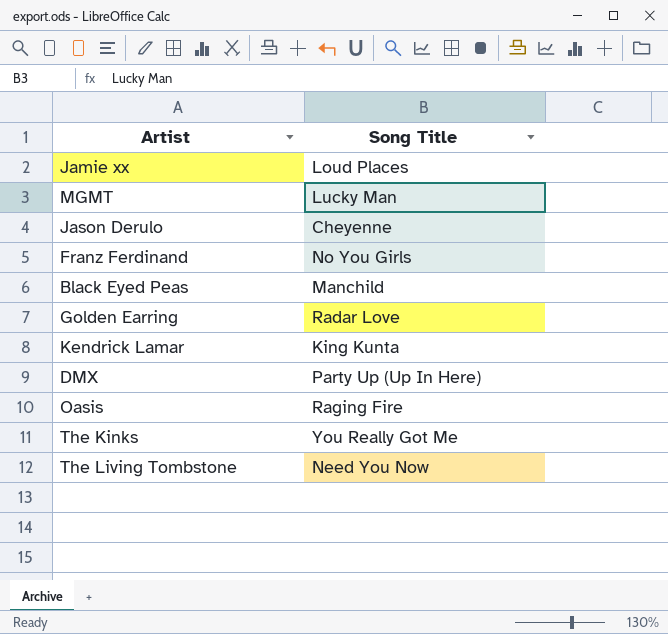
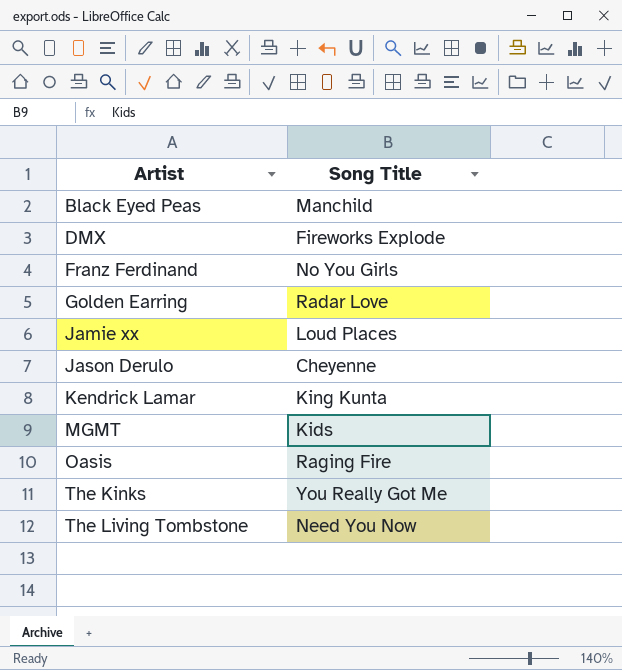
row order: none -> Artist ascending
DMX | Song Title: Party Up (Up In Here) -> Fireworks Explode
MGMT | Song Title: Lucky Man -> Kids

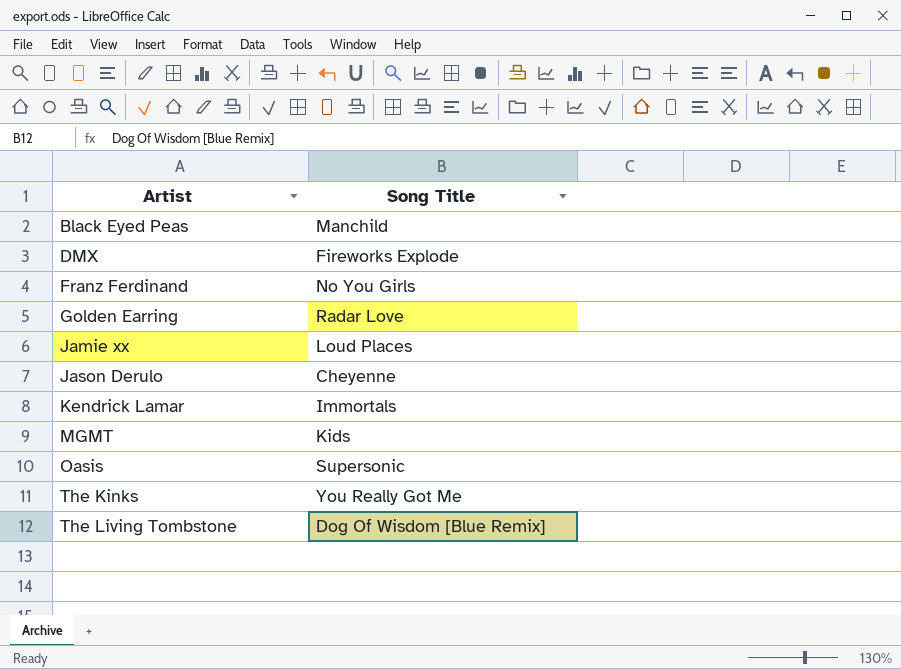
Kendrick Lamar | Song Title: King Kunta -> Immortals
Oasis | Song Title: Raging Fire -> Supersonic
The Living Tombstone | Song Title: Need You Now -> Dog Of Wisdom [Blue Remix]

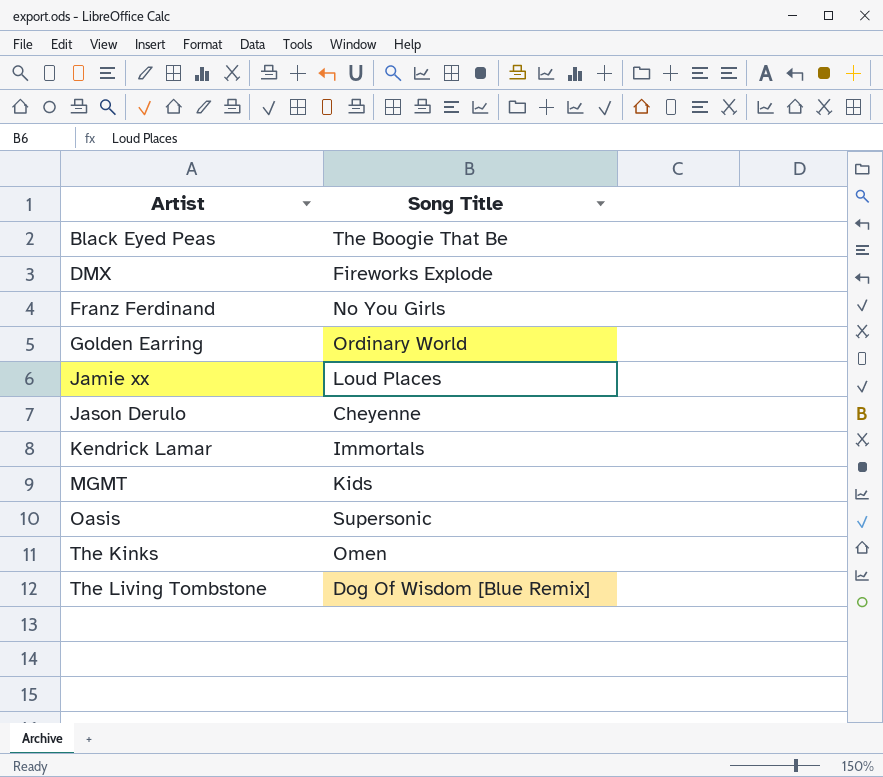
Black Eyed Peas | Song Title: Manchild -> The Boogie That Be
Golden Earring | Song Title: Radar Love -> Ordinary World
The Kinks | Song Title: You Really Got Me -> Omen

